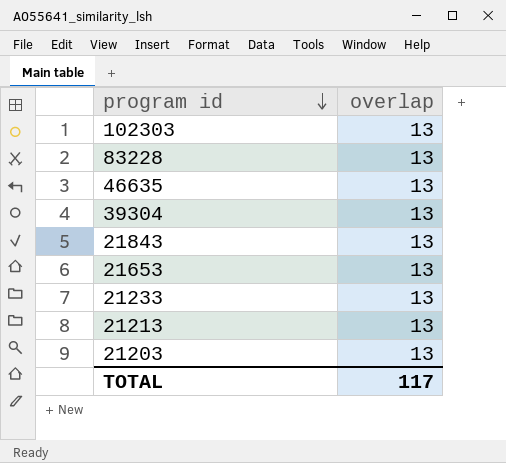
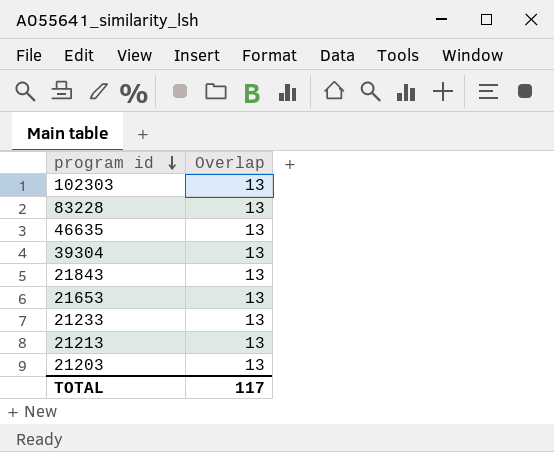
column name: overlap -> Overlap

